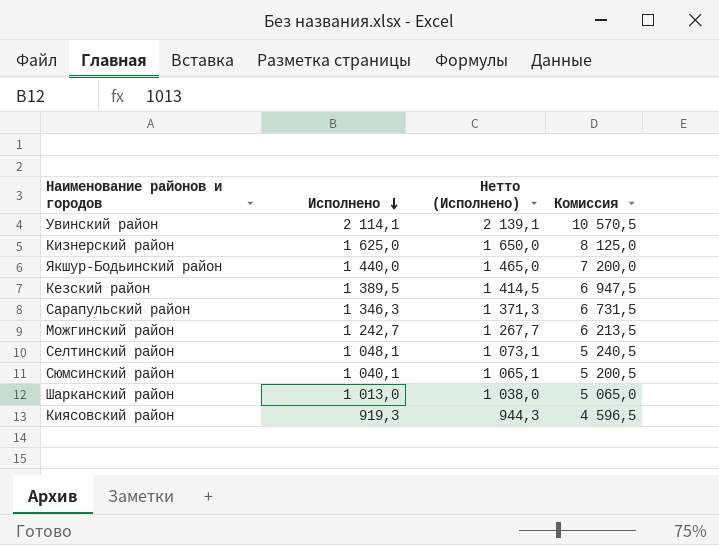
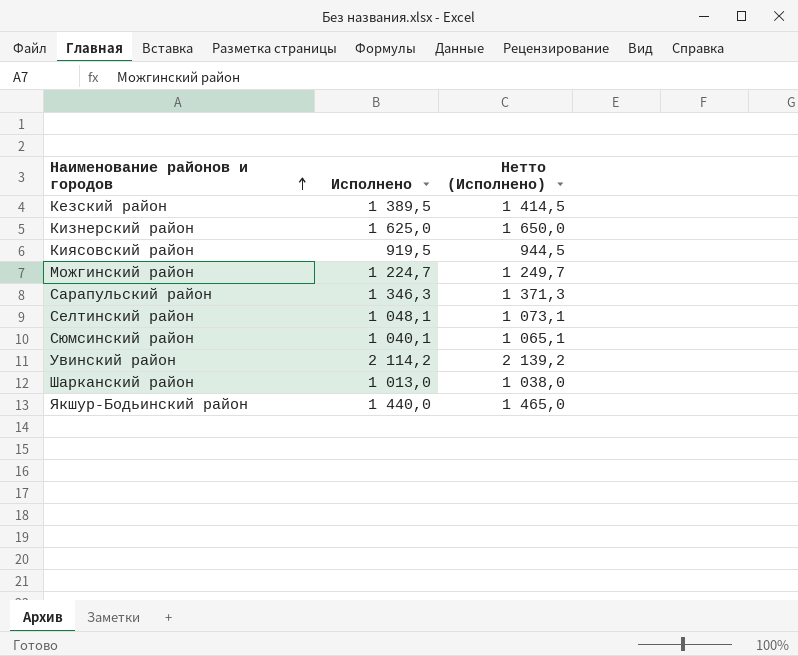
row order: Исполнено descending -> Наименование районов и городов ascending
column Комиссия | formula: [Исполнено] * 5 -> none
Киясовский район | Исполнено: 919,3 -> 919,5
Киясовский район | Нетто (Исполнено): 944,3 -> 944,5
Можгинский район | Исполнено: 1 242,7 -> 1 224,7
Можгинский район | Нетто (Исполнено): 1 267,7 -> 1 249,7
Увинский район | Исполнено: 2 114,1 -> 2 114,2
Увинский район | Нетто (Исполнено): 2 139,1 -> 2 139,2

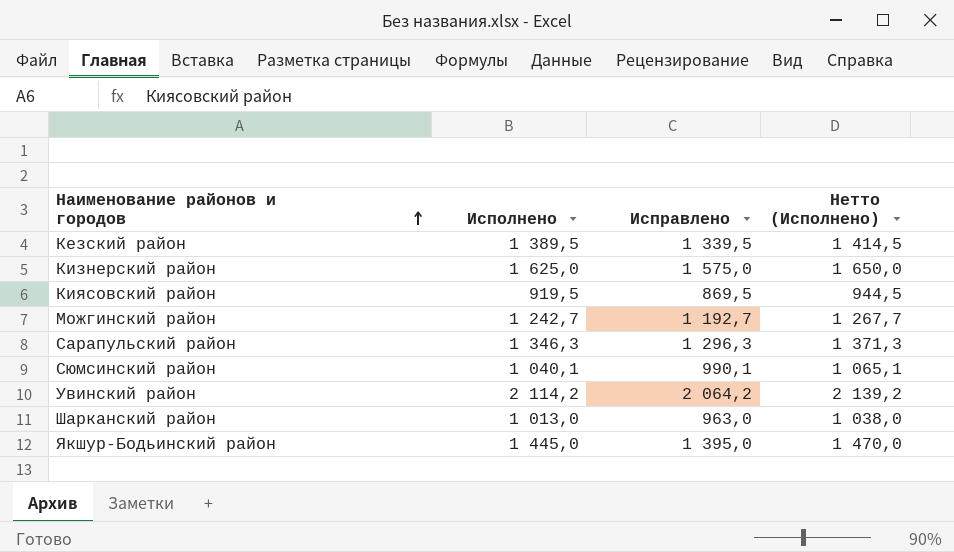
column Исправлено | formula: none -> [Исполнено] - 50
row Селтинский район: 1 048,1 | 1 073,1 -> none
Можгинский район | Исполнено: 1 224,7 -> 1 242,7
Можгинский район | Нетто (Исполнено): 1 249,7 -> 1 267,7
Якшур-Бодьинский район | Исполнено: 1 440,0 -> 1 445,0
Якшур-Бодьинский район | Нетто (Исполнено): 1 465,0 -> 1 470,0

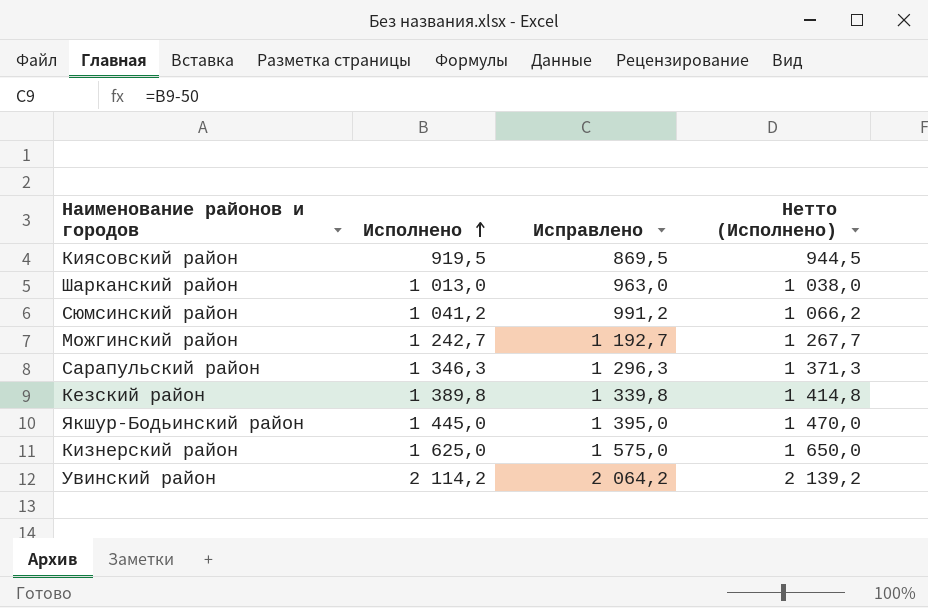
row order: Наименование районов и городов ascending -> Исполнено ascending
Сюмсинский район | Исполнено: 1 040,1 -> 1 041,2
Сюмсинский район | Исправлено: 990,1 -> 991,2
Сюмсинский район | Нетто (Исполнено): 1 065,1 -> 1 066,2
Кезский район | Исполнено: 1 389,5 -> 1 389,8
Кезский район | Исправлено: 1 339,5 -> 1 339,8
Кезский район | Нетто (Исполнено): 1 414,5 -> 1 414,8

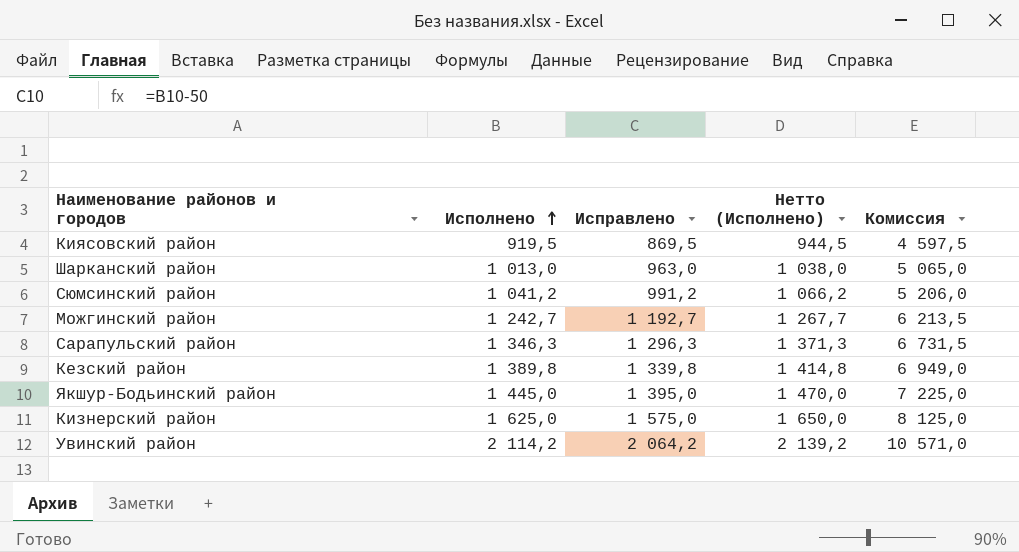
column Комиссия | formula: none -> [Исполнено] * 5

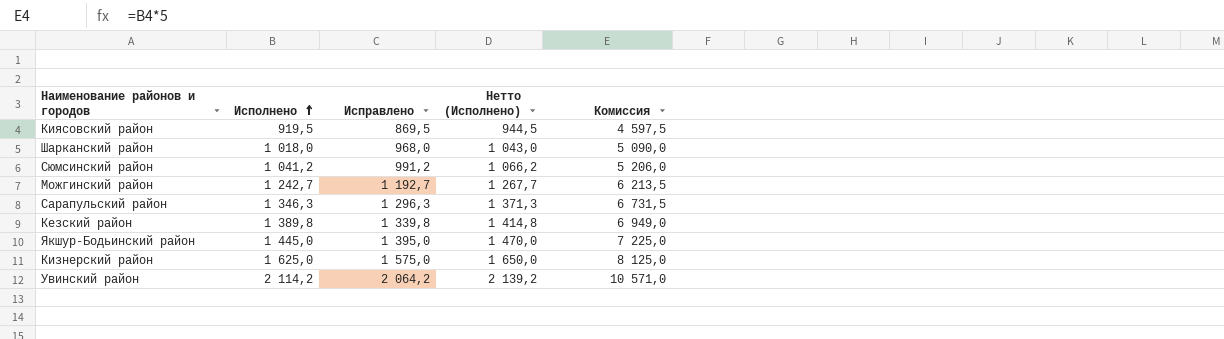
Шарканский район | Исполнено: 1 013,0 -> 1 018,0
Шарканский район | Исправлено: 963,0 -> 968,0
Шарканский район | Нетто (Исполнено): 1 038,0 -> 1 043,0
Шарканский район | Комиссия: 5 065,0 -> 5 090,0

